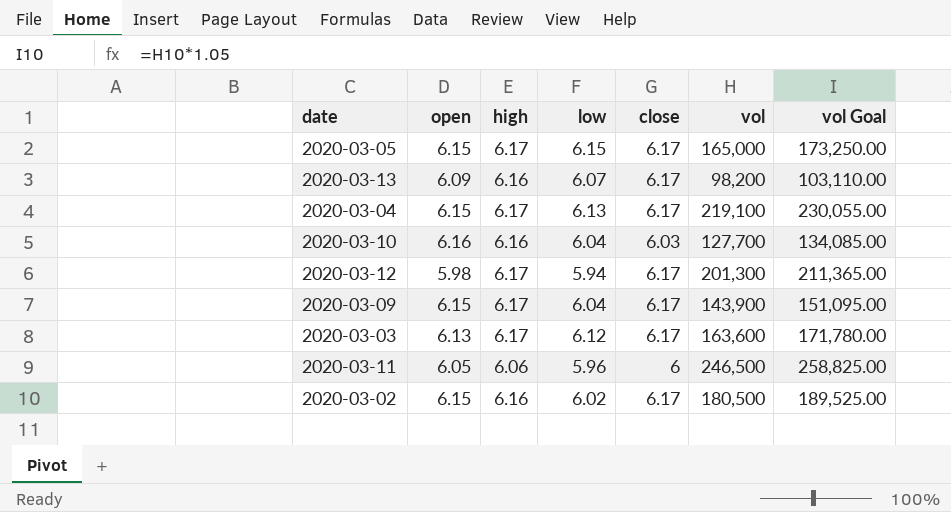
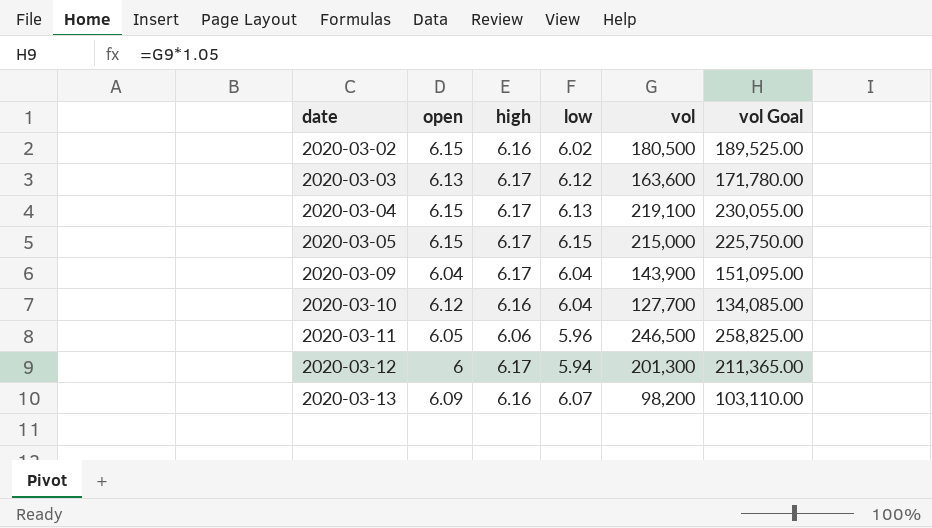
row order: none -> date ascending
column close | position: 5 -> none
2020-03-05 | vol: 165,000 -> 215,000
2020-03-05 | vol Goal: 173,250.00 -> 225,750.00
2020-03-09 | open: 6.15 -> 6.04
2020-03-10 | open: 6.16 -> 6.12
2020-03-12 | open: 5.98 -> 6

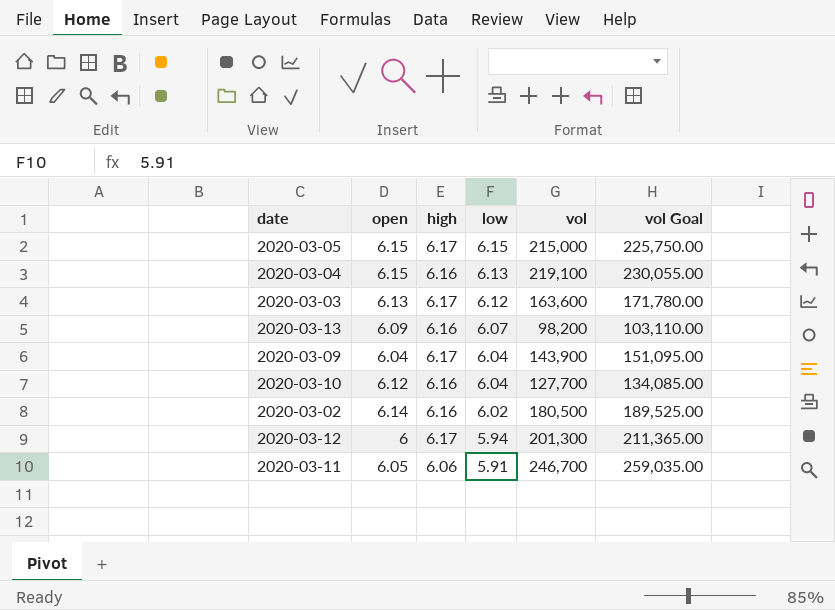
row order: date ascending -> low descending
2020-03-04 | high: 6.17 -> 6.16
2020-03-02 | open: 6.15 -> 6.14
2020-03-11 | low: 5.96 -> 5.91
2020-03-11 | vol: 246,500 -> 246,700
2020-03-11 | vol Goal: 258,825.00 -> 259,035.00

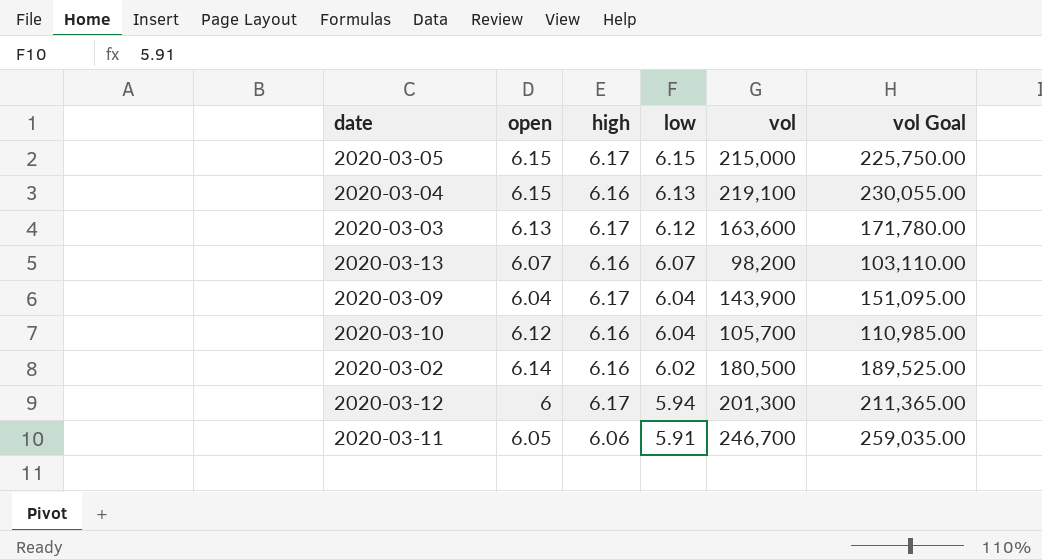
2020-03-13 | open: 6.09 -> 6.07
2020-03-10 | vol: 127,700 -> 105,700
2020-03-10 | vol Goal: 134,085.00 -> 110,985.00

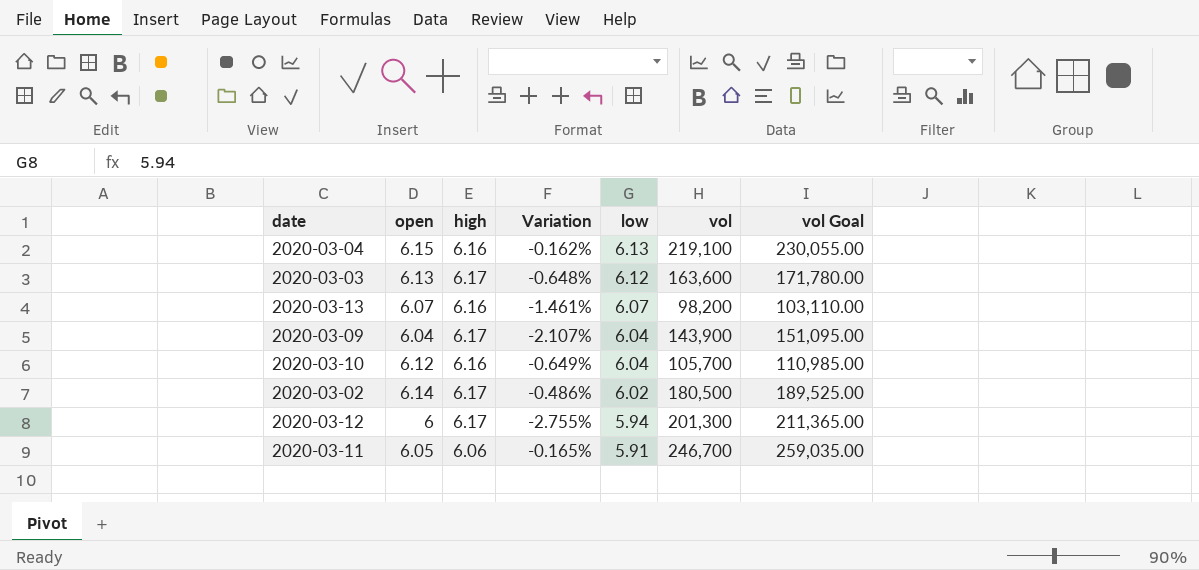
column Variation | formula: none -> ([open] - [high]) / [high]
row 2020-03-05: 6.15 | 6.17 | 6.15 | 215,000 | 225,750.00 -> none
2020-03-02 | high: 6.16 -> 6.17

